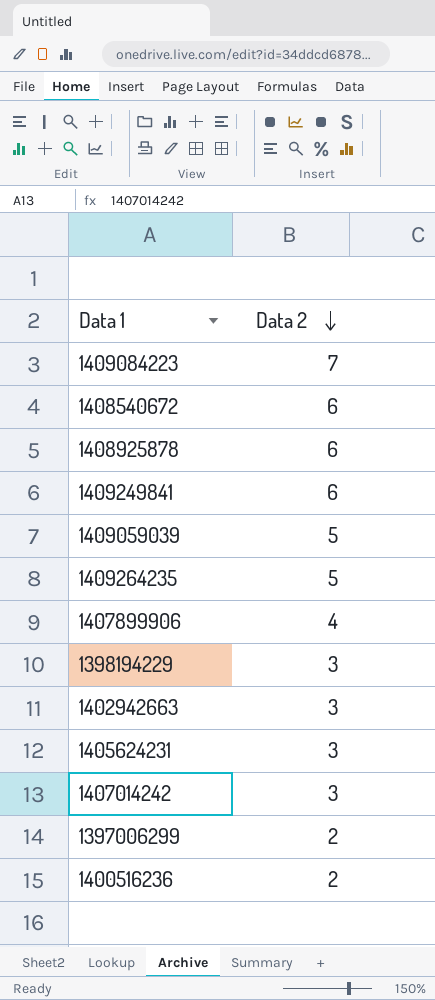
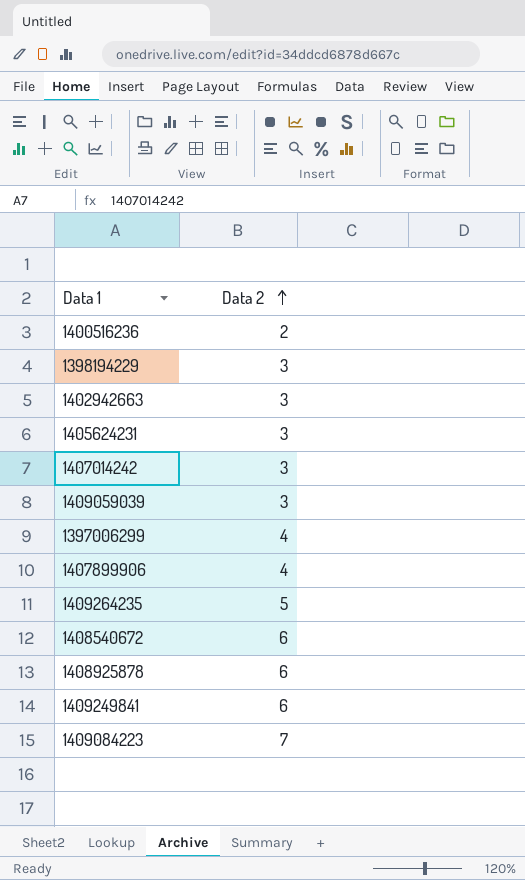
row order: Data 2 descending -> Data 2 ascending
1409059039 | Data 2: 5 -> 3
1397006299 | Data 2: 2 -> 4

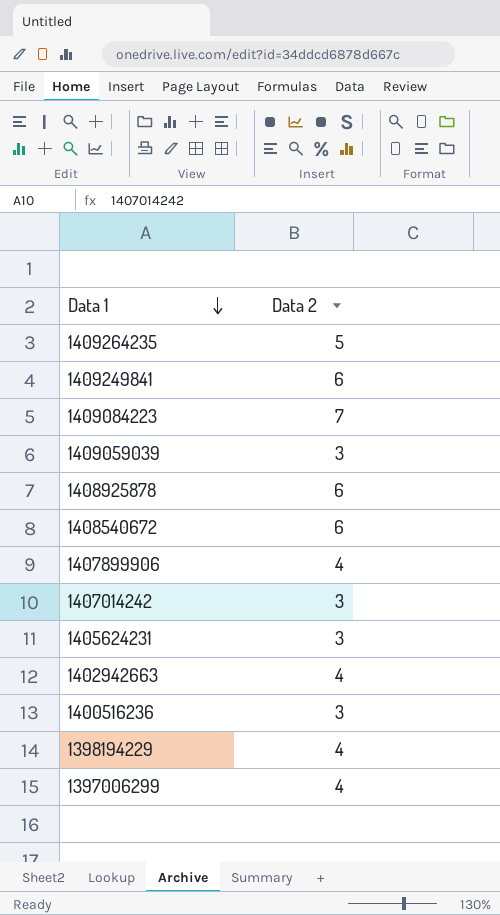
row order: Data 2 ascending -> Data 1 descending
1402942663 | Data 2: 3 -> 4
1400516236 | Data 2: 2 -> 3
1398194229 | Data 2: 3 -> 4

